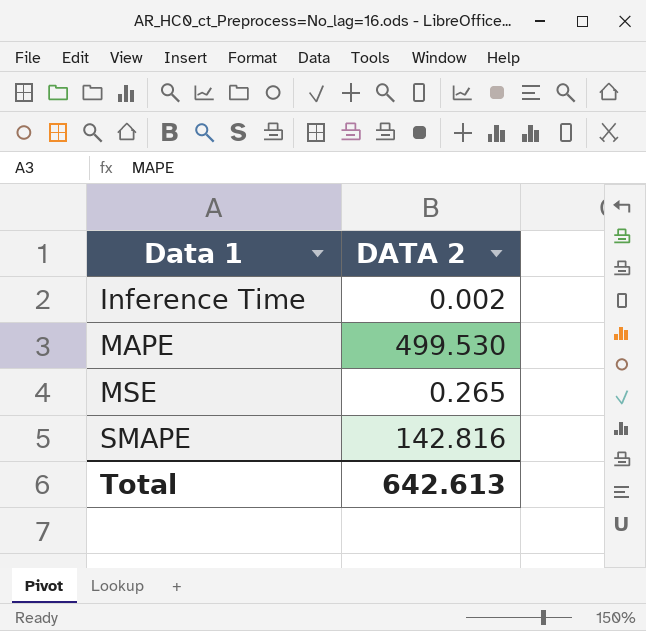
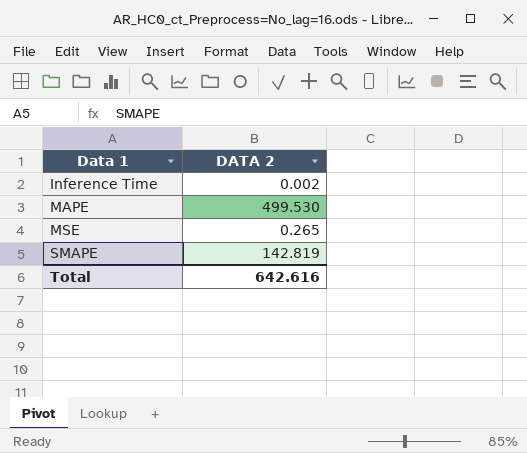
SMAPE | DATA 2: 142.816 -> 142.819
Total | DATA 2: 642.613 -> 642.616

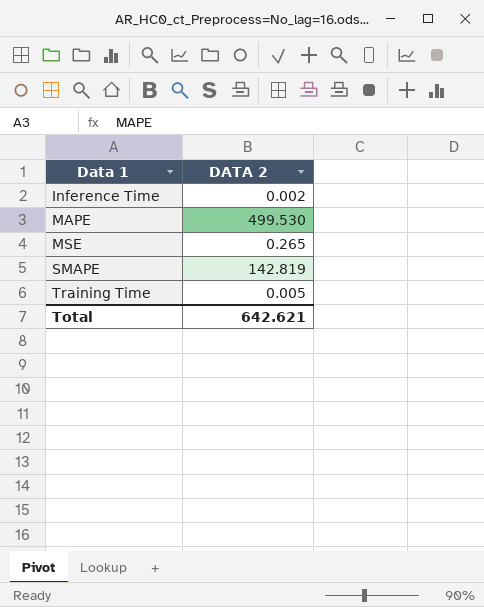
row Training Time: none -> 0.005
Total | DATA 2: 642.616 -> 642.621

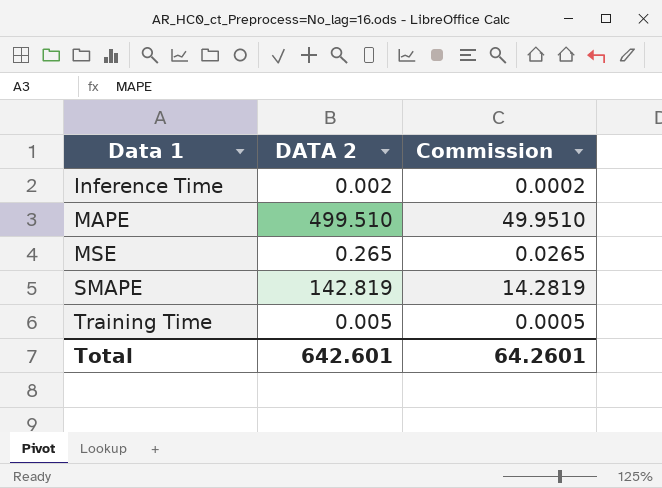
column Commission | formula: none -> [DATA 2] * 0.1
MAPE | DATA 2: 499.530 -> 499.510
Total | DATA 2: 642.621 -> 642.601

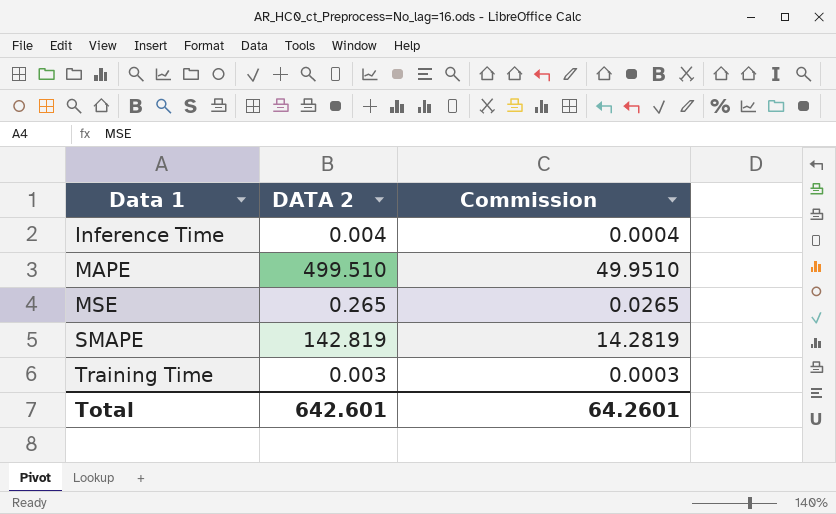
Inference Time | DATA 2: 0.002 -> 0.004
Inference Time | Commission: 0.0002 -> 0.0004
Training Time | DATA 2: 0.005 -> 0.003
Training Time | Commission: 0.0005 -> 0.0003

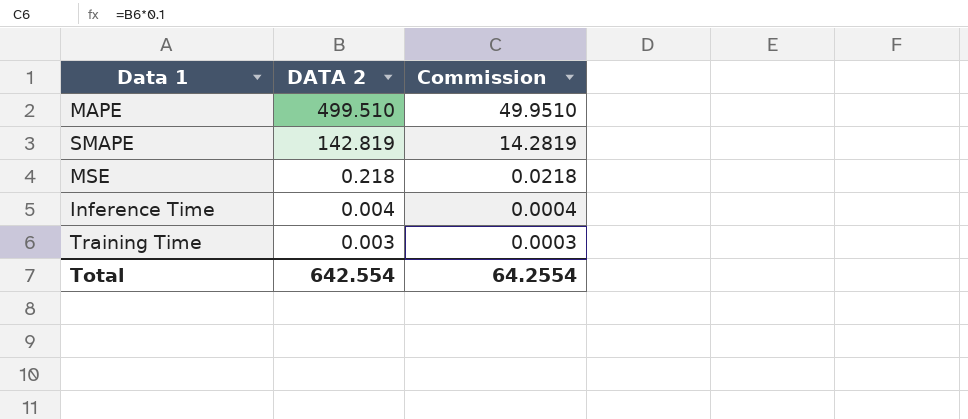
row order: Data 1 ascending -> DATA 2 descending
MSE | DATA 2: 0.265 -> 0.218
MSE | Commission: 0.0265 -> 0.0218
Total | DATA 2: 642.601 -> 642.554
Total | Commission: 64.2601 -> 64.2554

